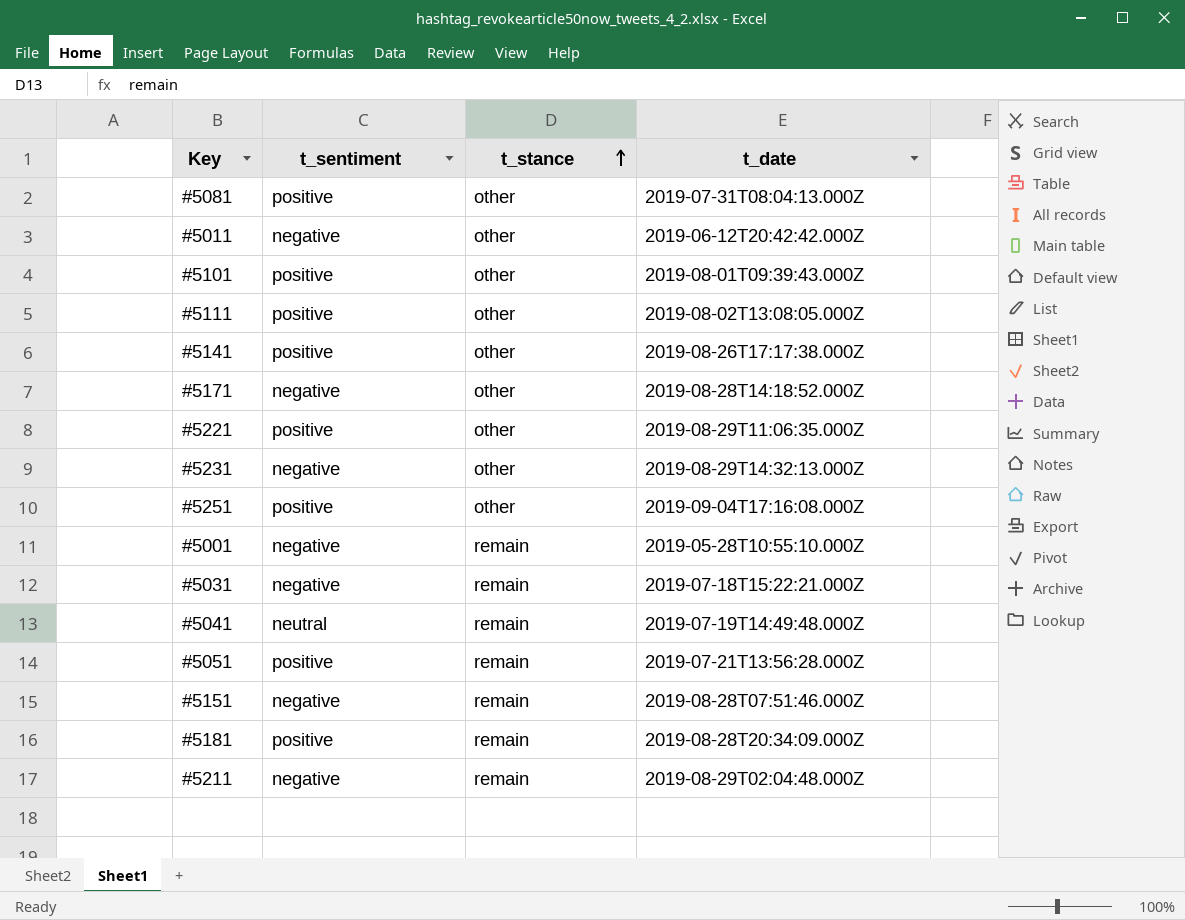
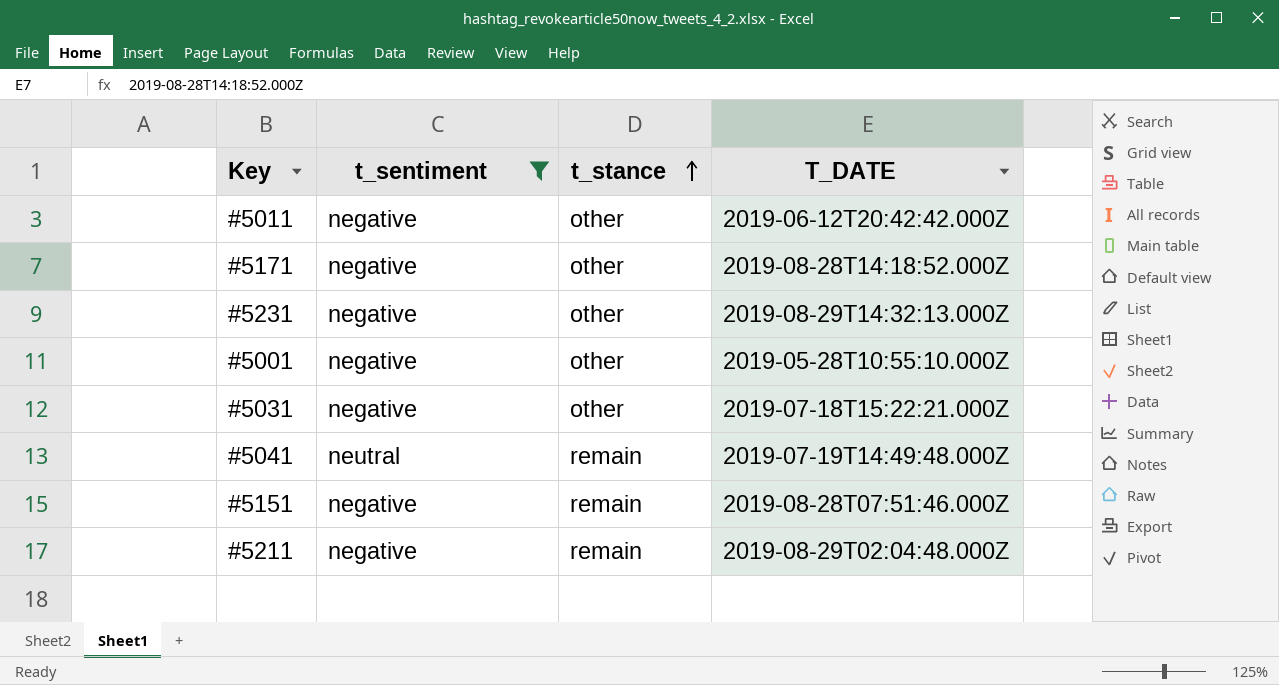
filter: none -> t_sentiment != positive
column name: t_date -> T_DATE
#5001 | t_stance: remain -> other
#5031 | t_stance: remain -> other

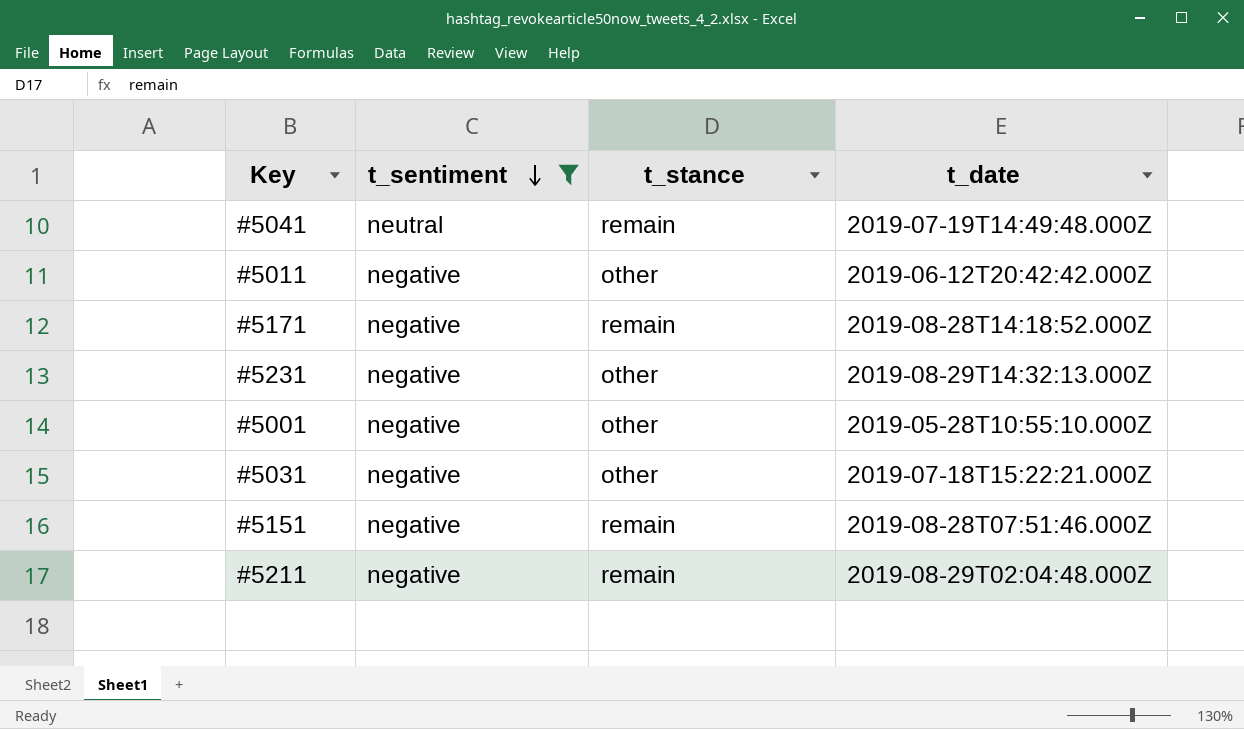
row order: t_stance ascending -> t_sentiment descending
column name: T_DATE -> t_date
#5171 | t_stance: other -> remain

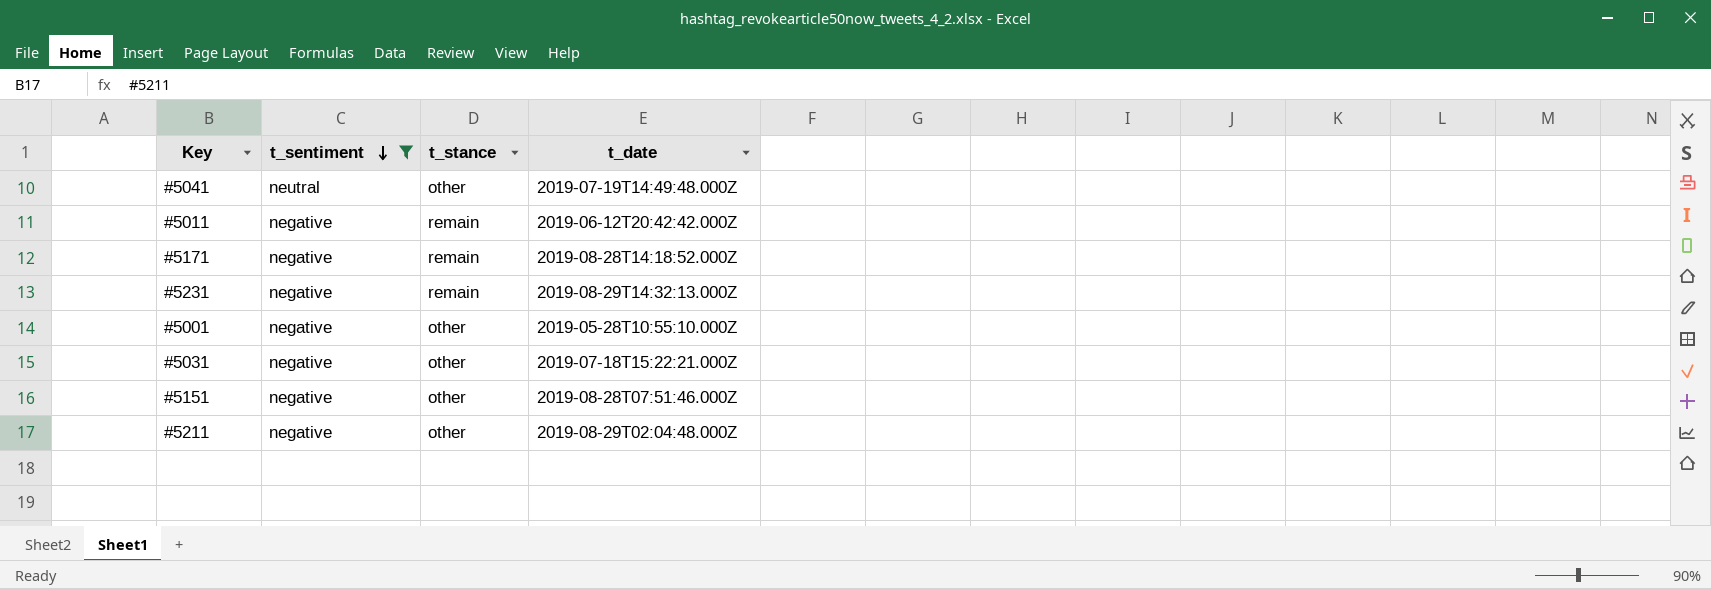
#5041 | t_stance: remain -> other
#5011 | t_stance: other -> remain
#5231 | t_stance: other -> remain
#5151 | t_stance: remain -> other
#5211 | t_stance: remain -> other

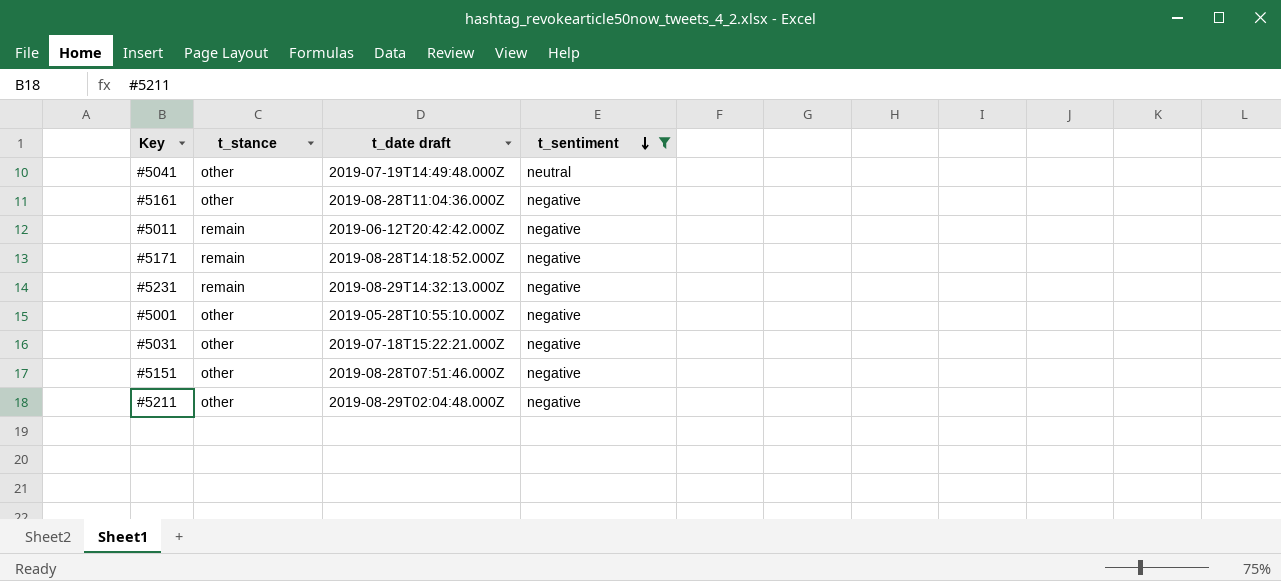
column name: t_date -> t_date draft
column t_sentiment | position: 2 -> 4
row #5161: none -> other | 2019-08-28T11:04:36.000Z | negative

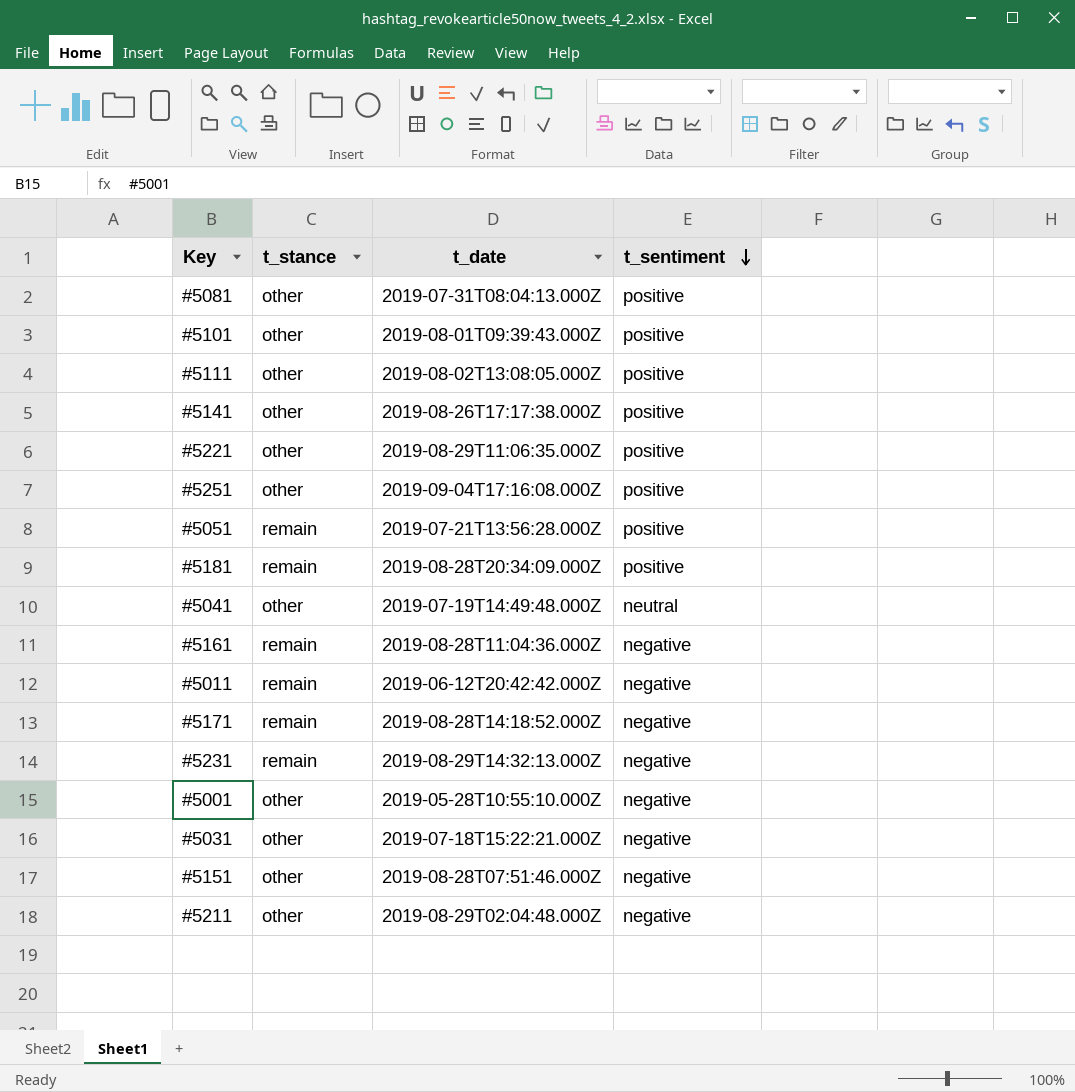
filter: t_sentiment != positive -> none
column name: t_date draft -> t_date
#5161 | t_stance: other -> remain

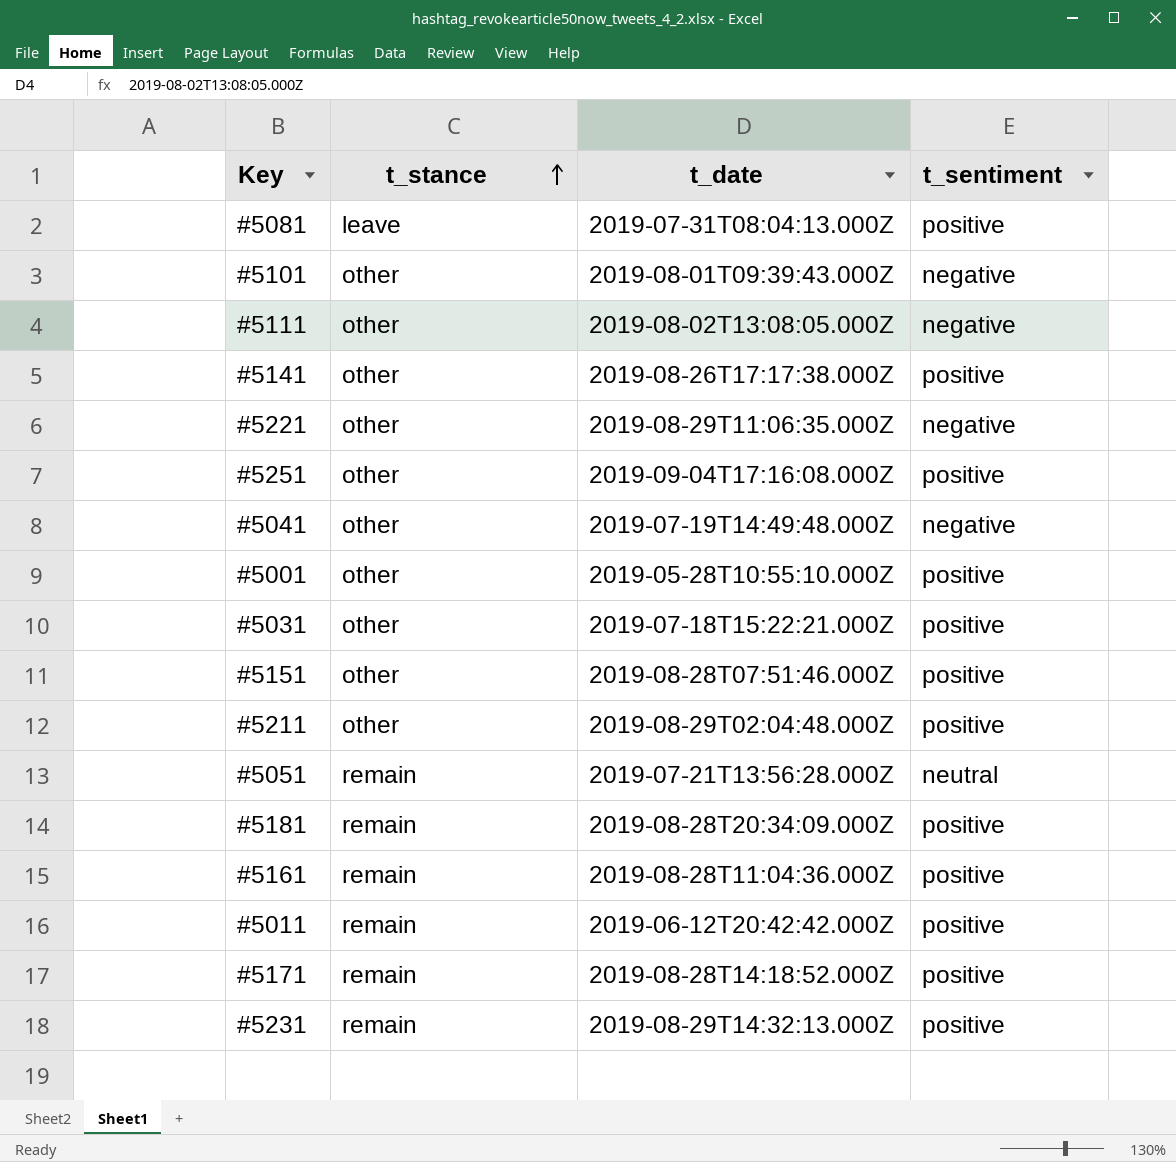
row order: t_sentiment descending -> t_stance ascending
#5081 | t_stance: other -> leave
#5101 | t_sentiment: positive -> negative
#5111 | t_sentiment: positive -> negative
#5221 | t_sentiment: positive -> negative
#5041 | t_sentiment: neutral -> negative
#5001 | t_sentiment: negative -> positive
#5031 | t_sentiment: negative -> positive
#5151 | t_sentiment: negative -> positive
#5211 | t_sentiment: negative -> positive
#5051 | t_sentiment: positive -> neutral
#5161 | t_sentiment: negative -> positive
#5011 | t_sentiment: negative -> positive
#5171 | t_sentiment: negative -> positive
#5231 | t_sentiment: negative -> positive

